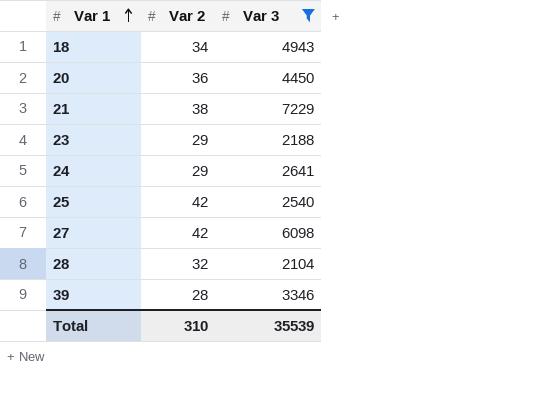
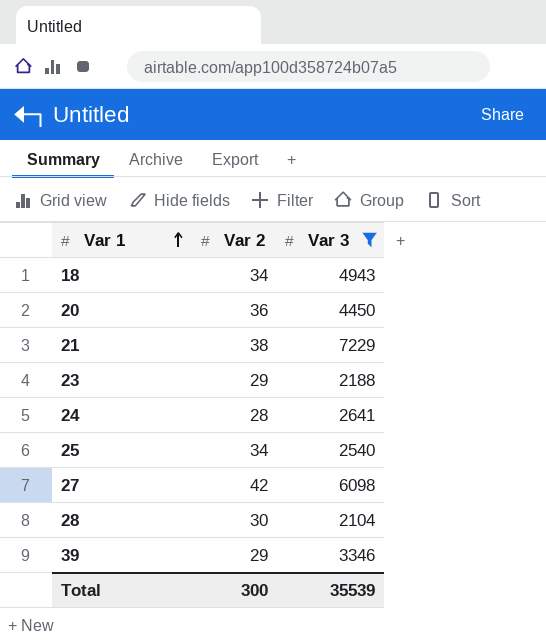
24 | Var 2: 29 -> 28
25 | Var 2: 42 -> 34
28 | Var 2: 32 -> 30
39 | Var 2: 28 -> 29
Total | Var 2: 310 -> 300

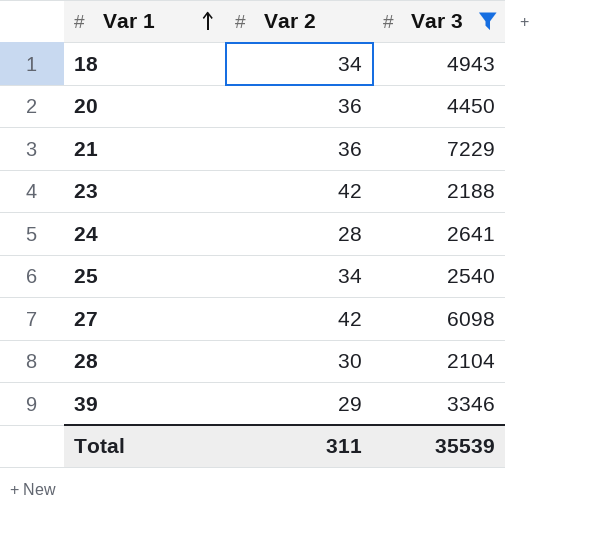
21 | Var 2: 38 -> 36
23 | Var 2: 29 -> 42
Total | Var 2: 300 -> 311

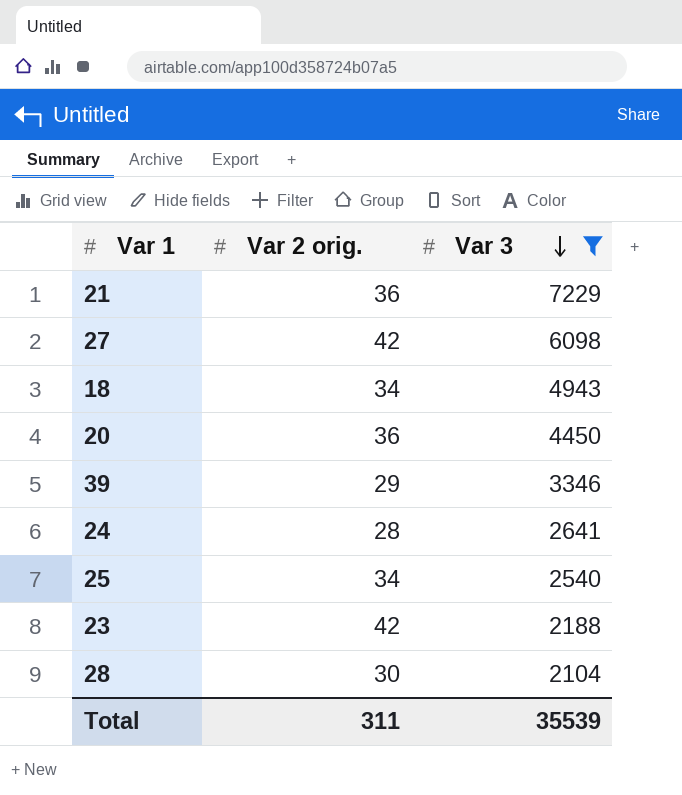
row order: Var 1 ascending -> Var 3 descending
column name: Var 2 -> Var 2 orig.

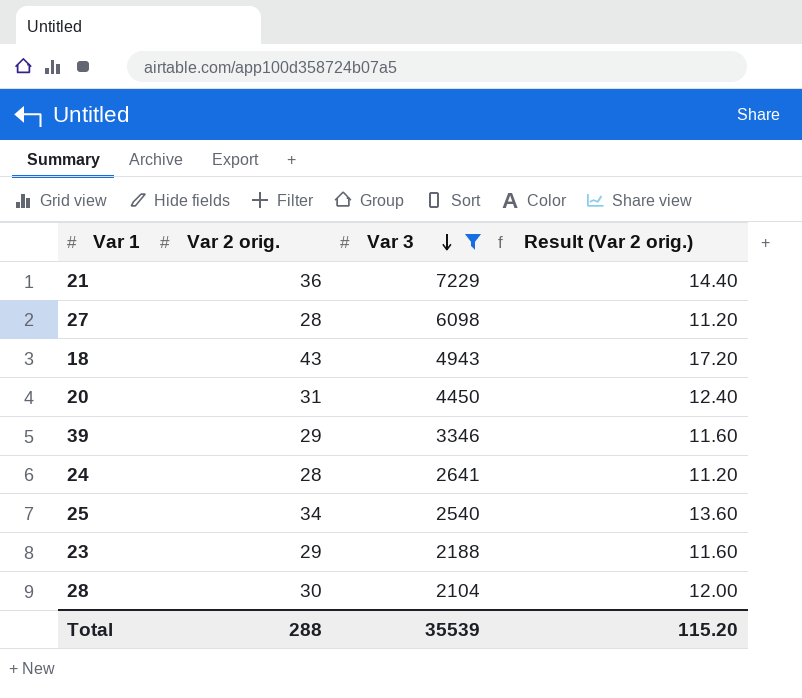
column Result (Var 2 orig.) | formula: none -> [Var 2 orig.] * 0.4
27 | Var 2 orig.: 42 -> 28
18 | Var 2 orig.: 34 -> 43
20 | Var 2 orig.: 36 -> 31
23 | Var 2 orig.: 42 -> 29
Total | Var 2 orig.: 311 -> 288

